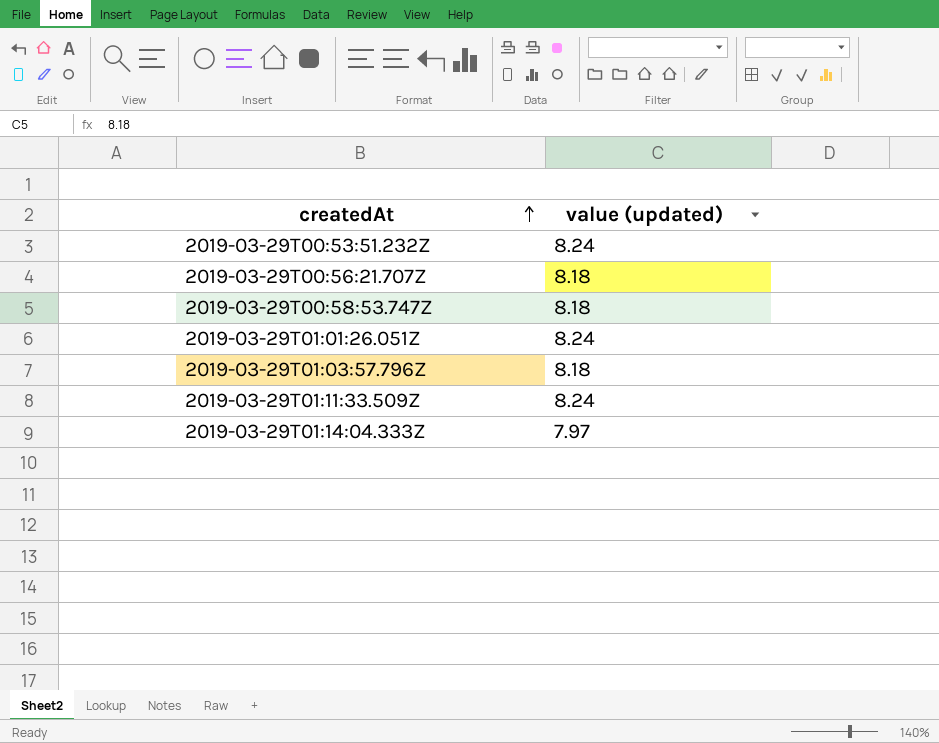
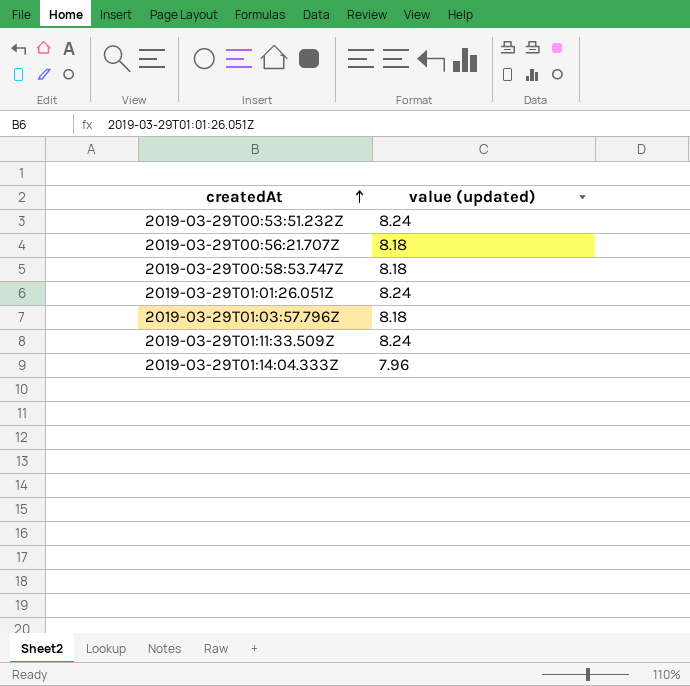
2019-03-29T01:14:04.333Z | value (updated): 7.97 -> 7.96

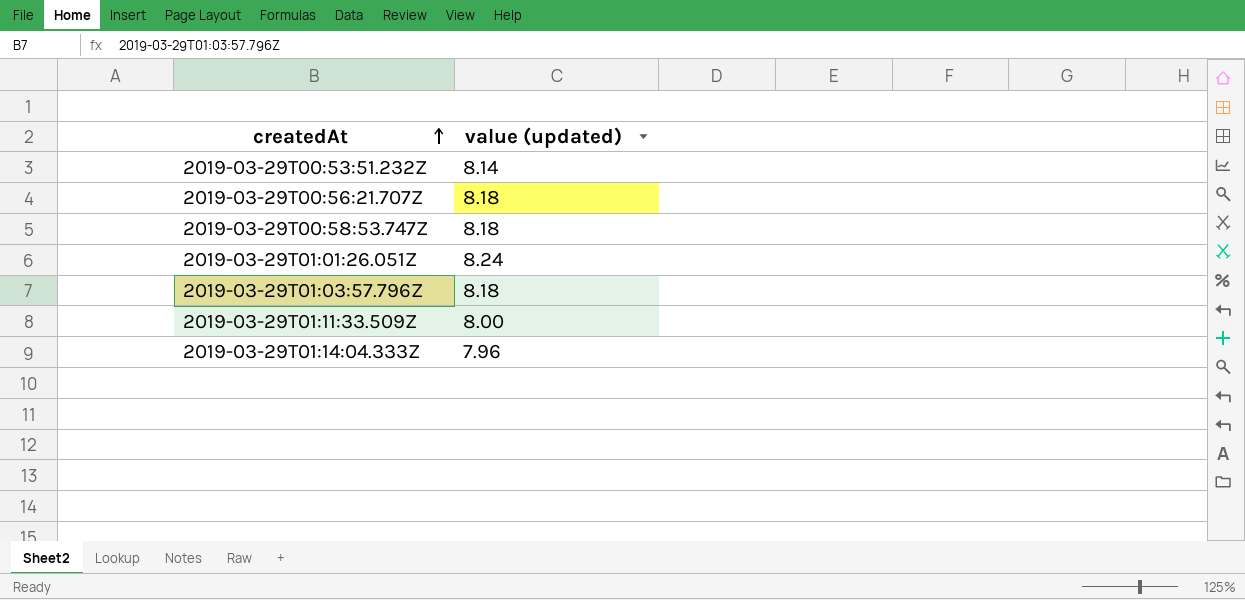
2019-03-29T00:53:51.232Z | value (updated): 8.24 -> 8.14
2019-03-29T01:11:33.509Z | value (updated): 8.24 -> 8.00

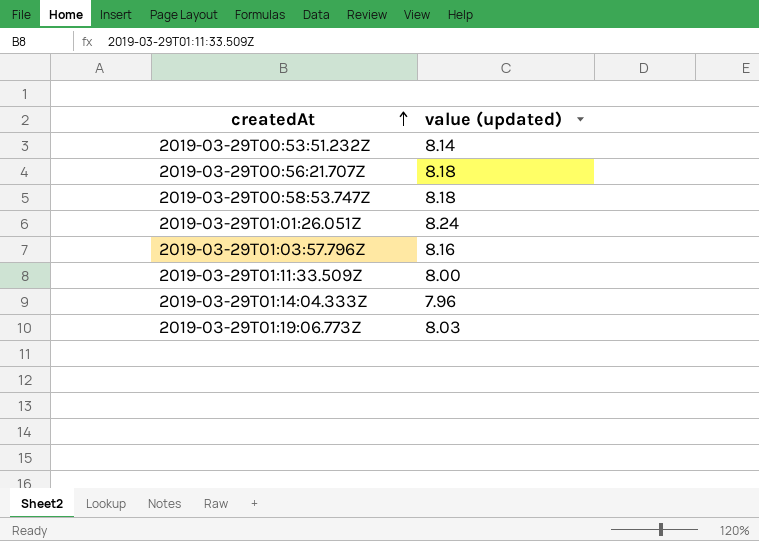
2019-03-29T01:03:57.796Z | value (updated): 8.18 -> 8.16
row 2019-03-29T01:19:06.773Z: none -> 8.03

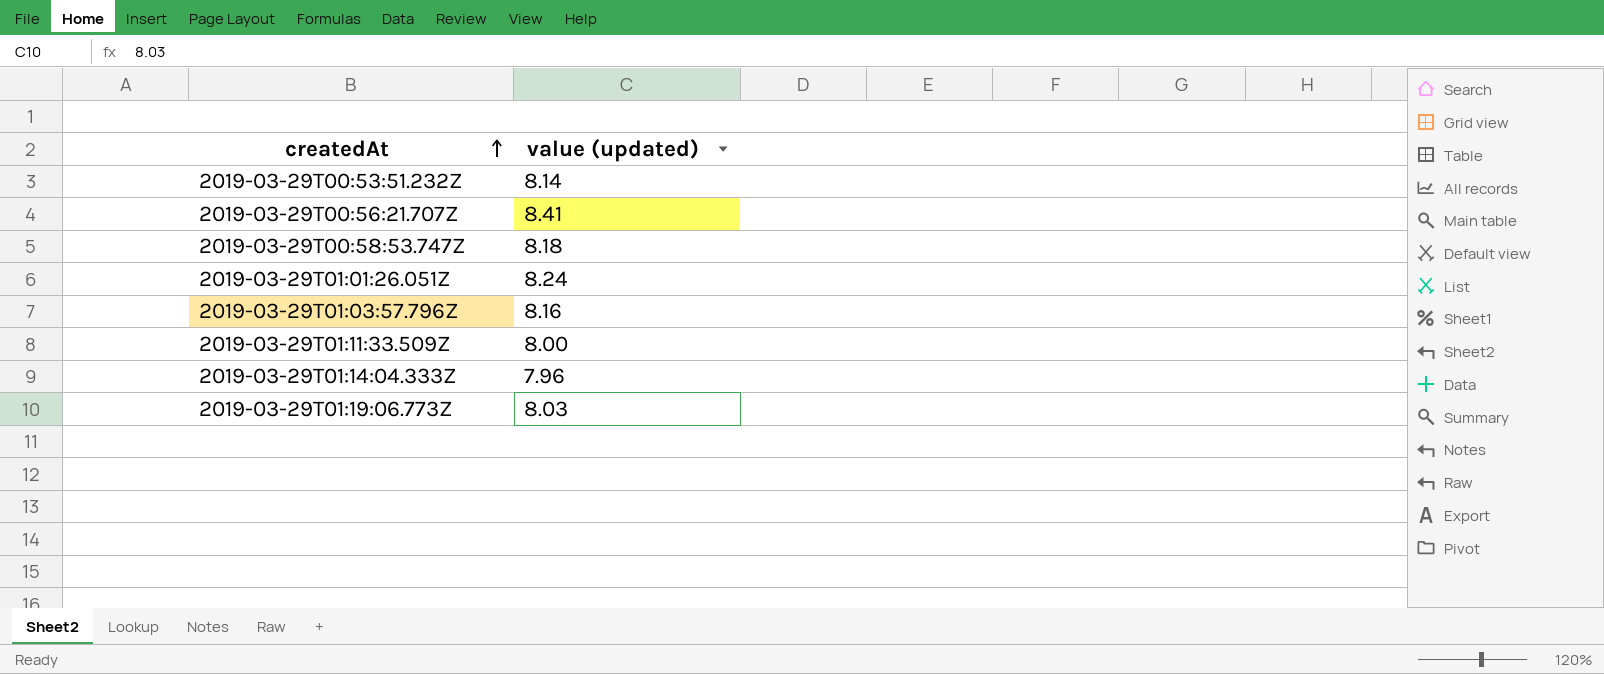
2019-03-29T00:56:21.707Z | value (updated): 8.18 -> 8.41

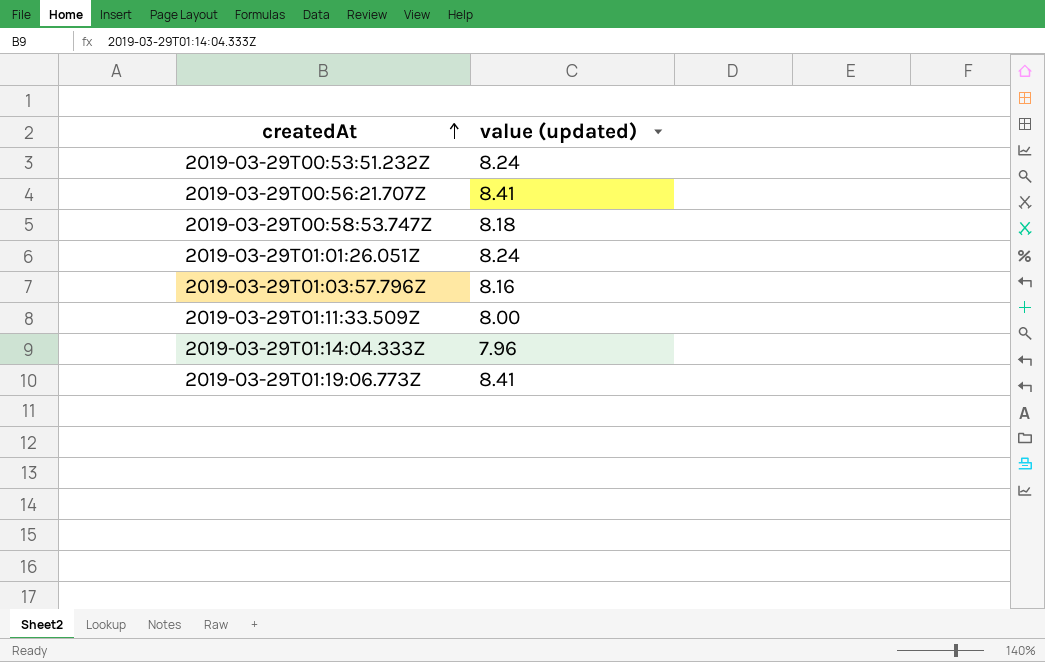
2019-03-29T00:53:51.232Z | value (updated): 8.14 -> 8.24
2019-03-29T01:19:06.773Z | value (updated): 8.03 -> 8.41

